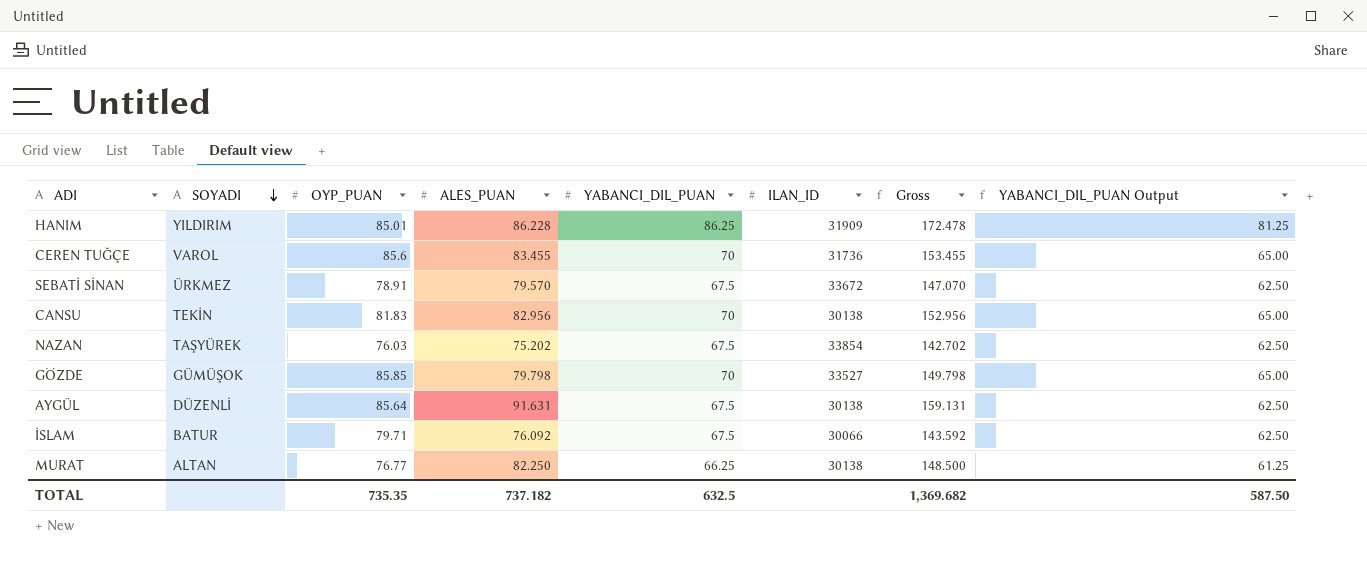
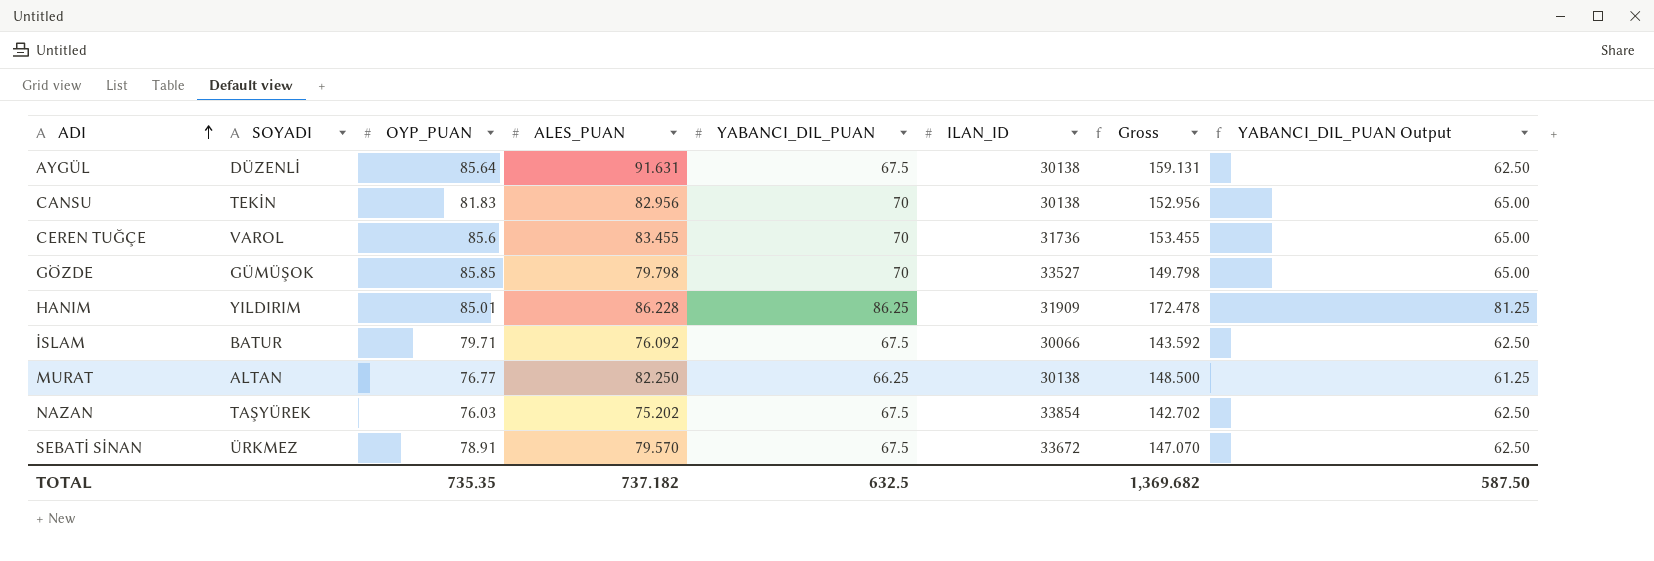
row order: SOYADI descending -> ADI ascending

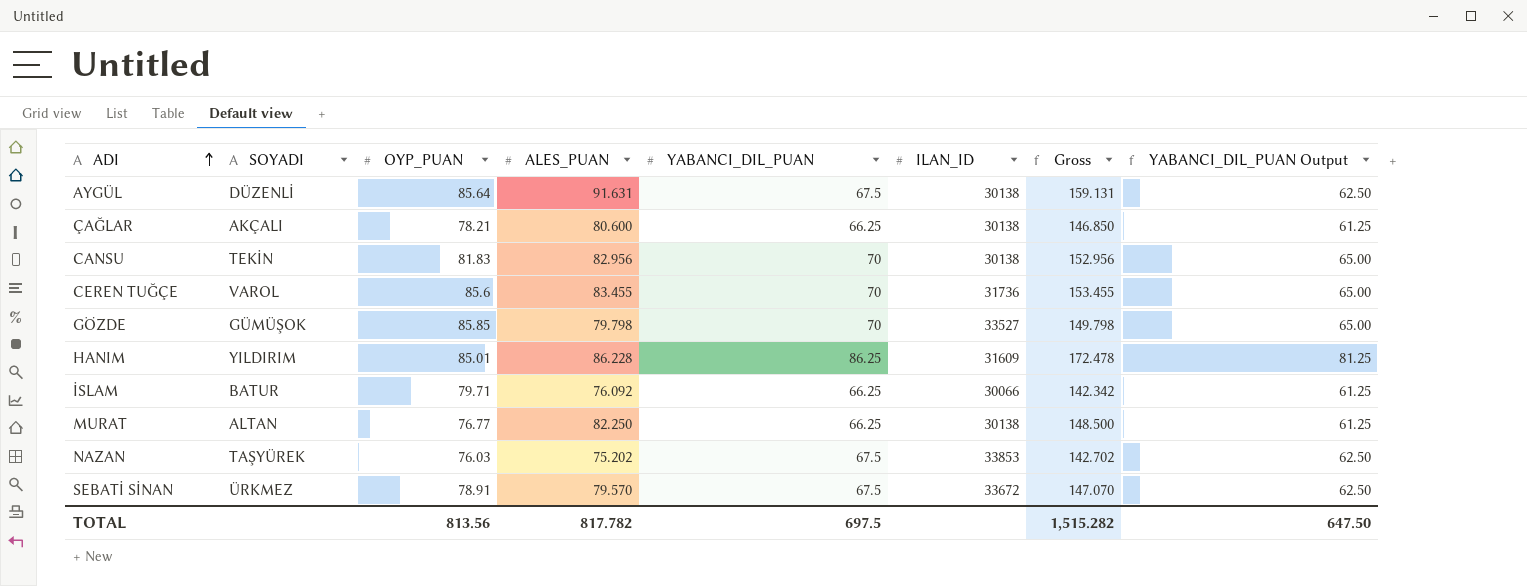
row ÇAĞLAR: none -> AKÇALI | 78.21 | 80.600 | 66.25 | 30138 | 146.850 | 61.25
HANIM | ILAN_ID: 31909 -> 31609
İSLAM | YABANCI_DIL_PUAN: 67.5 -> 66.25
İSLAM | Gross: 143.592 -> 142.342
İSLAM | YABANCI_DIL_PUAN Output: 62.50 -> 61.25
NAZAN | ILAN_ID: 33854 -> 33853
TOTAL | OYP_PUAN: 735.35 -> 813.56
TOTAL | ALES_PUAN: 737.182 -> 817.782
TOTAL | YABANCI_DIL_PUAN: 632.5 -> 697.5
TOTAL | Gross: 1,369.682 -> 1,515.282
TOTAL | YABANCI_DIL_PUAN Output: 587.50 -> 647.50

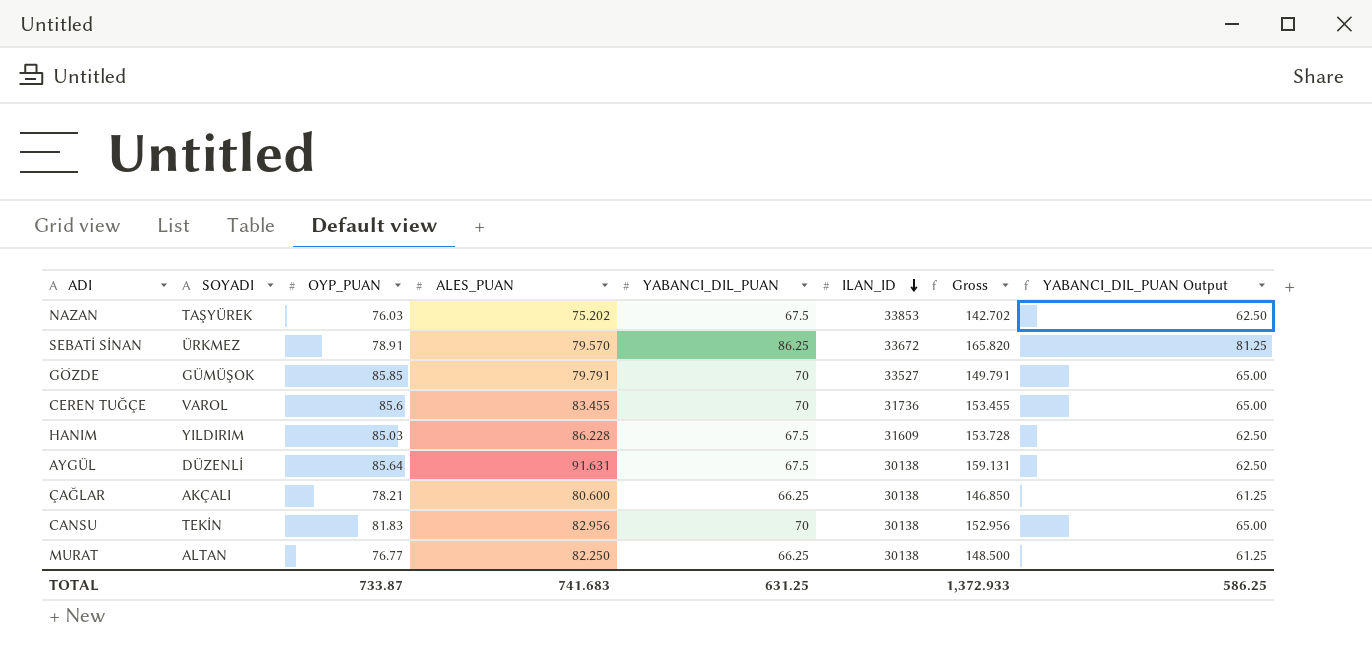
row order: ADI ascending -> ILAN_ID descending
row İSLAM: BATUR | 79.71 | 76.092 | 66.25 | 30066 | 142.342 | 61.25 -> none
SEBATİ SİNAN | YABANCI_DIL_PUAN: 67.5 -> 86.25
SEBATİ SİNAN | Gross: 147.070 -> 165.820
SEBATİ SİNAN | YABANCI_DIL_PUAN Output: 62.50 -> 81.25
GÖZDE | ALES_PUAN: 79.798 -> 79.791
GÖZDE | Gross: 149.798 -> 149.791
HANIM | OYP_PUAN: 85.01 -> 85.03
HANIM | YABANCI_DIL_PUAN: 86.25 -> 67.5
HANIM | Gross: 172.478 -> 153.728
HANIM | YABANCI_DIL_PUAN Output: 81.25 -> 62.50
TOTAL | OYP_PUAN: 813.56 -> 733.87
TOTAL | ALES_PUAN: 817.782 -> 741.683
TOTAL | YABANCI_DIL_PUAN: 697.5 -> 631.25
TOTAL | Gross: 1,515.282 -> 1,372.933
TOTAL | YABANCI_DIL_PUAN Output: 647.50 -> 586.25

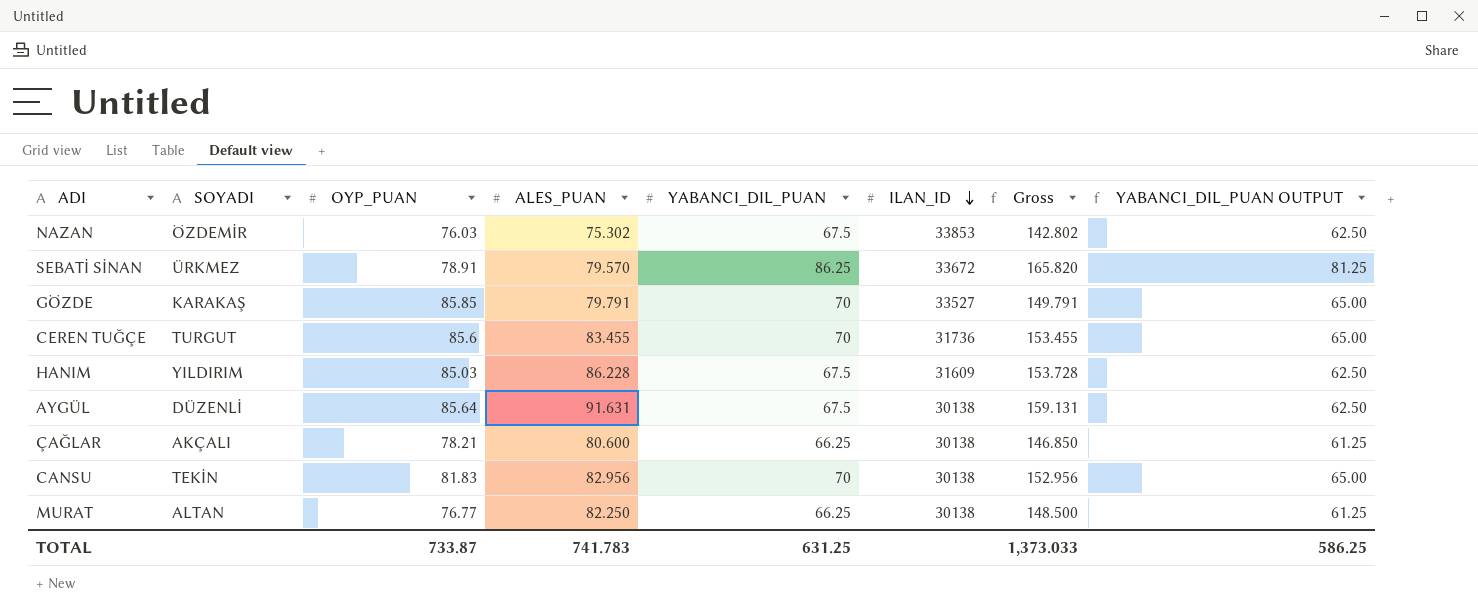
column name: YABANCI_DIL_PUAN Output -> YABANCI_DIL_PUAN OUTPUT
NAZAN | SOYADI: TAŞYÜREK -> ÖZDEMİR
NAZAN | ALES_PUAN: 75.202 -> 75.302
NAZAN | Gross: 142.702 -> 142.802
GÖZDE | SOYADI: GÜMÜŞOK -> KARAKAŞ
CEREN TUĞÇE | SOYADI: VAROL -> TURGUT
TOTAL | ALES_PUAN: 741.683 -> 741.783
TOTAL | Gross: 1,372.933 -> 1,373.033

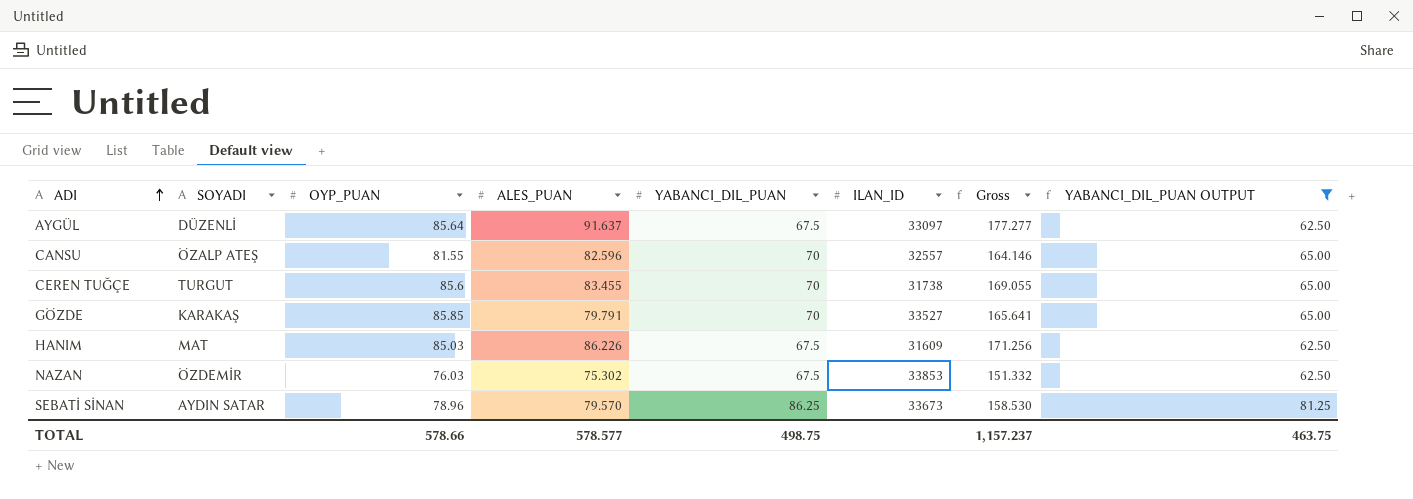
filter: none -> YABANCI_DIL_PUAN OUTPUT != 61.25
row order: ILAN_ID descending -> ADI ascending
column Gross | formula: [ALES_PUAN] + [YABANCI_DIL_PUAN] -> [OYP_PUAN] + [ALES_PUAN]
AYGÜL | ALES_PUAN: 91.631 -> 91.637
AYGÜL | ILAN_ID: 30138 -> 33097
CANSU | SOYADI: TEKİN -> ÖZALP ATEŞ
CANSU | OYP_PUAN: 81.83 -> 81.55
CANSU | ALES_PUAN: 82.956 -> 82.596
CANSU | ILAN_ID: 30138 -> 32557
CEREN TUĞÇE | ILAN_ID: 31736 -> 31738
HANIM | SOYADI: YILDIRIM -> MAT
HANIM | ALES_PUAN: 86.228 -> 86.226
SEBATİ SİNAN | SOYADI: ÜRKMEZ -> AYDIN SATAR
SEBATİ SİNAN | OYP_PUAN: 78.91 -> 78.96
SEBATİ SİNAN | ILAN_ID: 33672 -> 33673
TOTAL | OYP_PUAN: 733.87 -> 578.66
TOTAL | ALES_PUAN: 741.783 -> 578.577
TOTAL | YABANCI_DIL_PUAN: 631.25 -> 498.75
TOTAL | Gross: 1,373.033 -> 1,157.237
TOTAL | YABANCI_DIL_PUAN OUTPUT: 586.25 -> 463.75

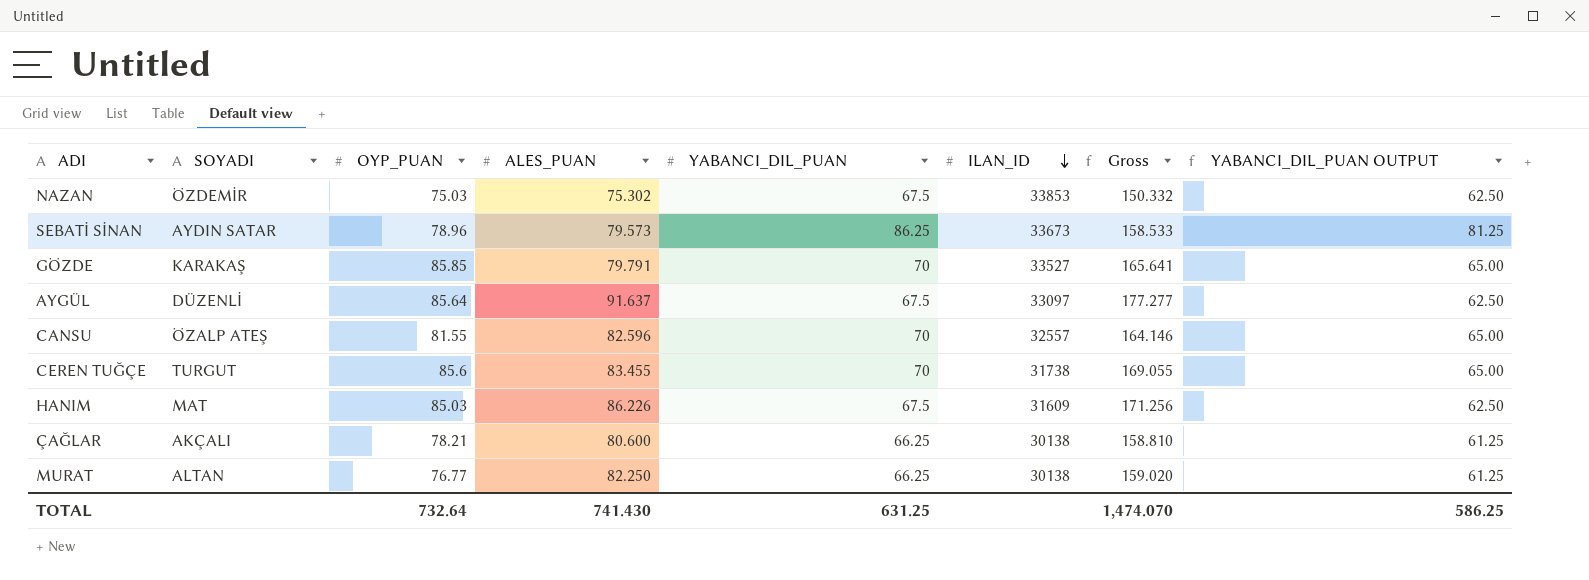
filter: YABANCI_DIL_PUAN OUTPUT != 61.25 -> none
row order: ADI ascending -> ILAN_ID descending
NAZAN | OYP_PUAN: 76.03 -> 75.03
NAZAN | Gross: 151.332 -> 150.332
SEBATİ SİNAN | ALES_PUAN: 79.570 -> 79.573
SEBATİ SİNAN | Gross: 158.530 -> 158.533
TOTAL | OYP_PUAN: 578.66 -> 732.64
TOTAL | ALES_PUAN: 578.577 -> 741.430
TOTAL | YABANCI_DIL_PUAN: 498.75 -> 631.25
TOTAL | Gross: 1,157.237 -> 1,474.070
TOTAL | YABANCI_DIL_PUAN OUTPUT: 463.75 -> 586.25

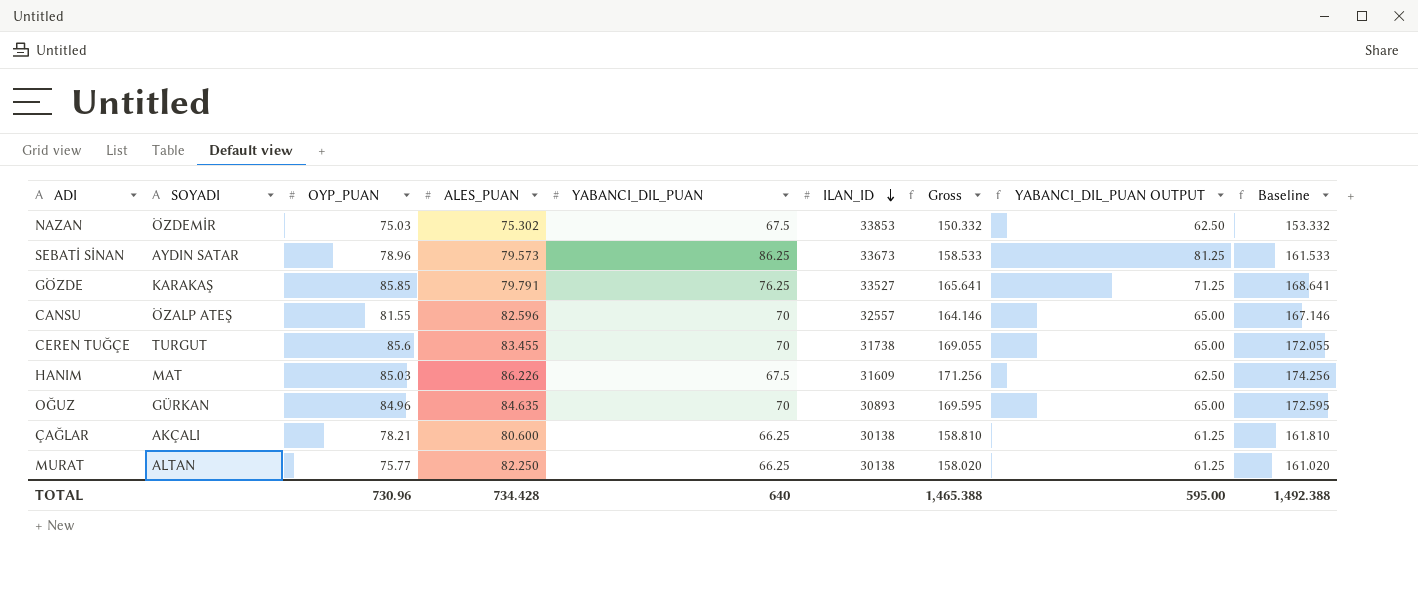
column Baseline | formula: none -> [Gross] + 3
row AYGÜL: DÜZENLİ | 85.64 | 91.637 | 67.5 | 33097 | 177.277 | 62.50 -> none
GÖZDE | YABANCI_DIL_PUAN: 70 -> 76.25
GÖZDE | YABANCI_DIL_PUAN OUTPUT: 65.00 -> 71.25
row OĞUZ: none -> GÜRKAN | 84.96 | 84.635 | 70 | 30893 | 169.595 | 65.00 | 172.595
MURAT | OYP_PUAN: 76.77 -> 75.77
MURAT | Gross: 159.020 -> 158.020
TOTAL | OYP_PUAN: 732.64 -> 730.96
TOTAL | ALES_PUAN: 741.430 -> 734.428
TOTAL | YABANCI_DIL_PUAN: 631.25 -> 640
TOTAL | Gross: 1,474.070 -> 1,465.388
TOTAL | YABANCI_DIL_PUAN OUTPUT: 586.25 -> 595.00

